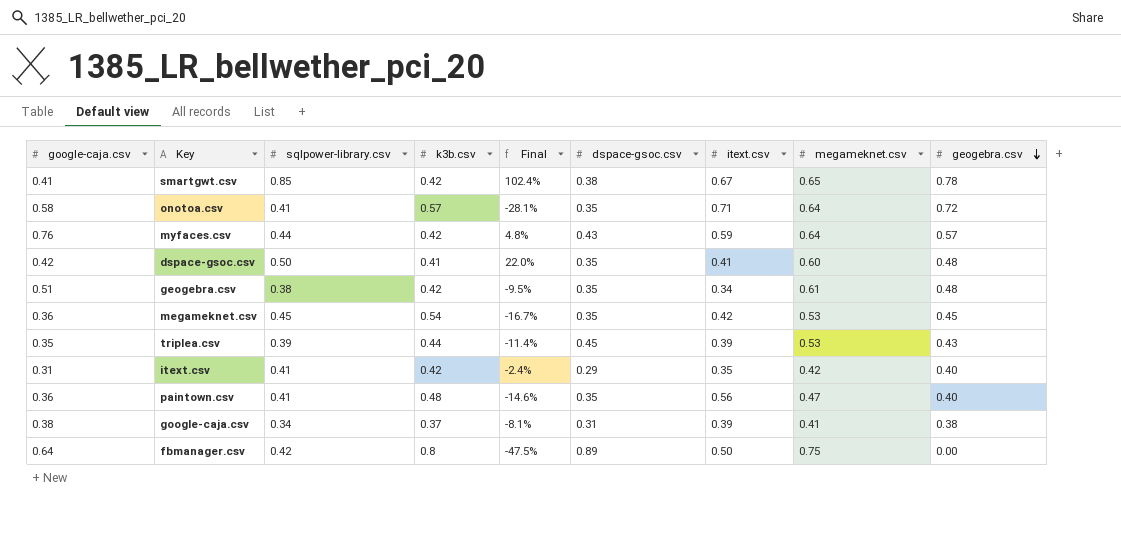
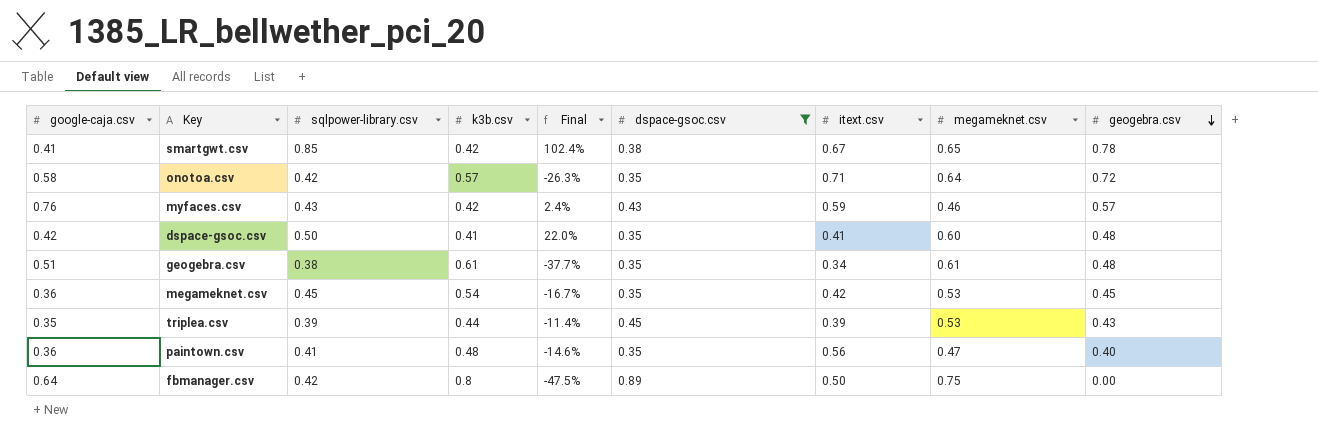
filter: none -> dspace-gsoc.csv >= 0.35
onotoa.csv | sqlpower-library.csv: 0.41 -> 0.42
onotoa.csv | Final: -28.1% -> -26.3%
myfaces.csv | sqlpower-library.csv: 0.44 -> 0.43
myfaces.csv | Final: 4.8% -> 2.4%
myfaces.csv | megameknet.csv: 0.64 -> 0.46
geogebra.csv | k3b.csv: 0.42 -> 0.61
geogebra.csv | Final: -9.5% -> -37.7%

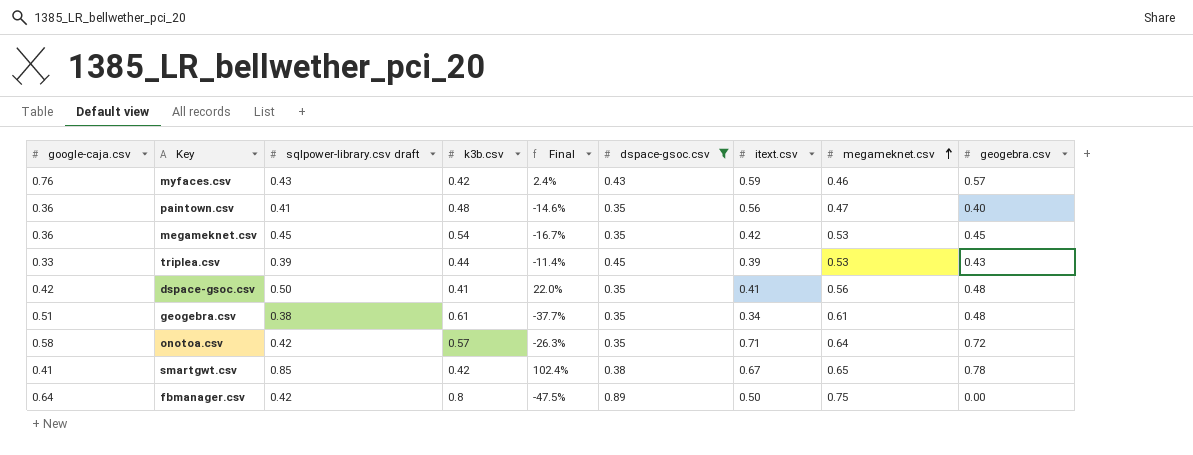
row order: geogebra.csv descending -> megameknet.csv ascending
column name: sqlpower-library.csv -> sqlpower-library.csv draft
triplea.csv | google-caja.csv: 0.35 -> 0.33
dspace-gsoc.csv | megameknet.csv: 0.60 -> 0.56

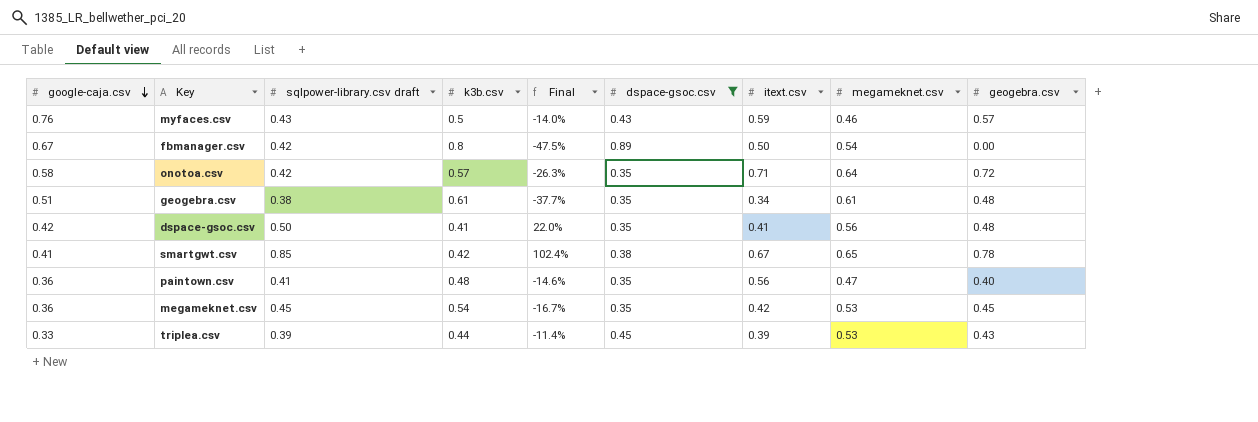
row order: megameknet.csv ascending -> google-caja.csv descending
myfaces.csv | k3b.csv: 0.42 -> 0.5
myfaces.csv | Final: 2.4% -> -14.0%
fbmanager.csv | google-caja.csv: 0.64 -> 0.67
fbmanager.csv | megameknet.csv: 0.75 -> 0.54

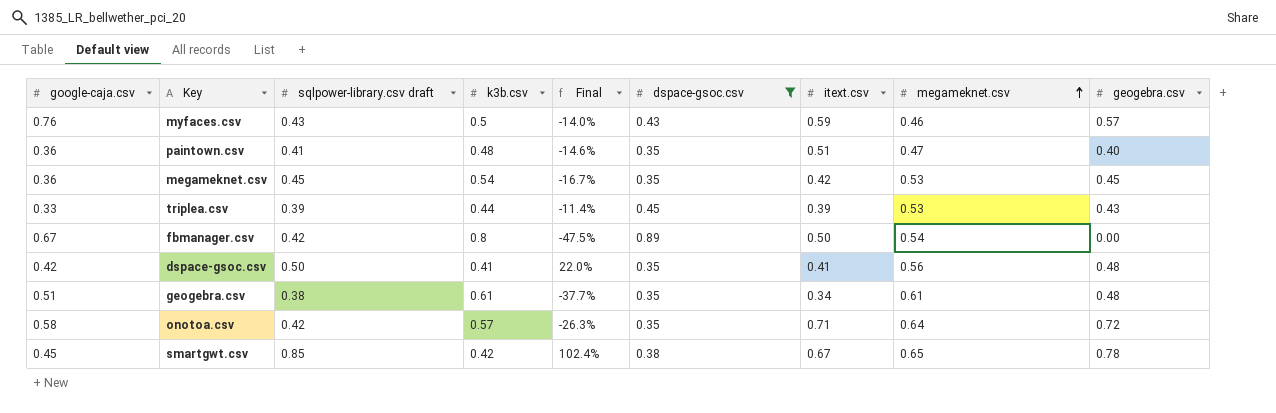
row order: google-caja.csv descending -> megameknet.csv ascending
paintown.csv | itext.csv: 0.56 -> 0.51
smartgwt.csv | google-caja.csv: 0.41 -> 0.45

